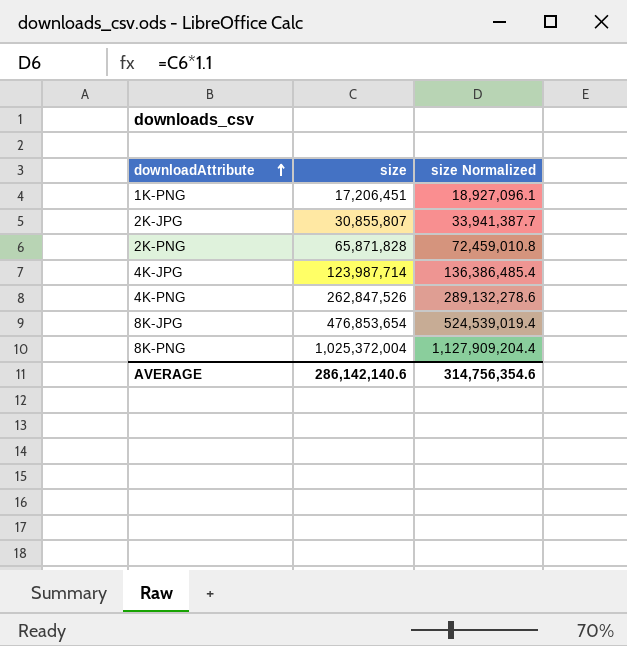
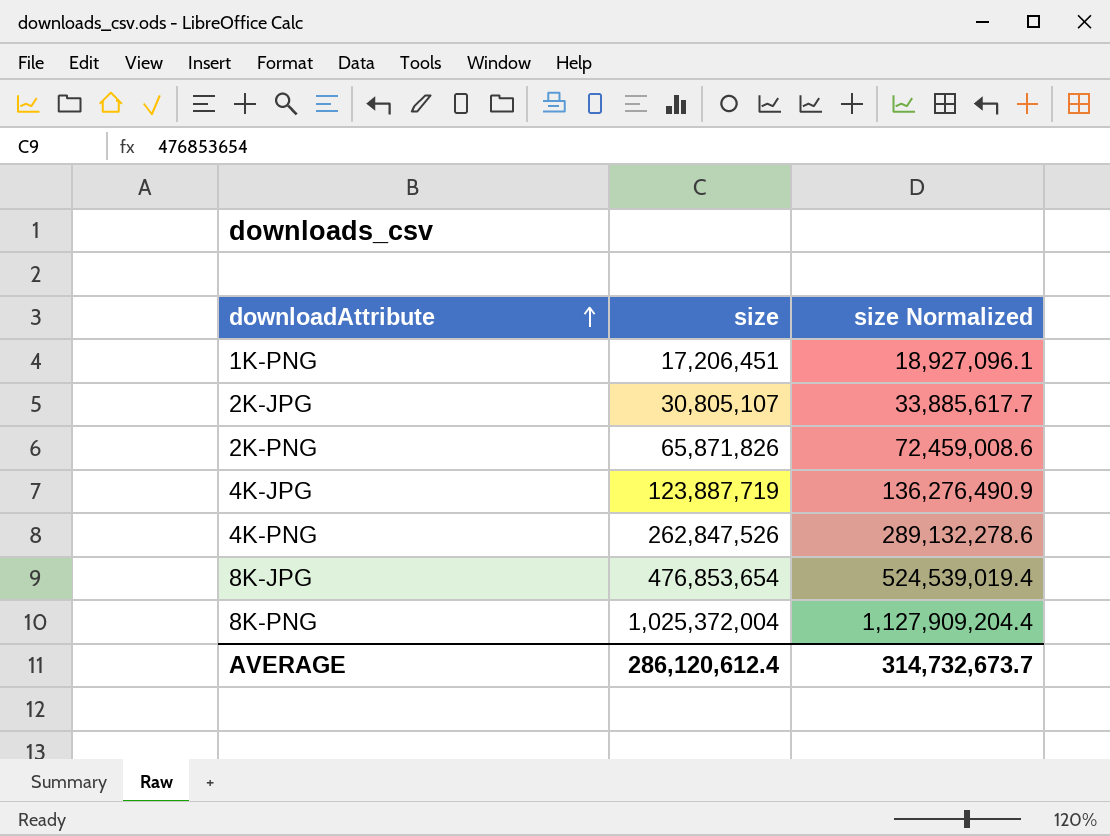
2K-JPG | size: 30,855,807 -> 30,805,107
2K-JPG | size Normalized: 33,941,387.7 -> 33,885,617.7
2K-PNG | size: 65,871,828 -> 65,871,826
2K-PNG | size Normalized: 72,459,010.8 -> 72,459,008.6
4K-JPG | size: 123,987,714 -> 123,887,719
4K-JPG | size Normalized: 136,386,485.4 -> 136,276,490.9
AVERAGE | size: 286,142,140.6 -> 286,120,612.4
AVERAGE | size Normalized: 314,756,354.6 -> 314,732,673.7

